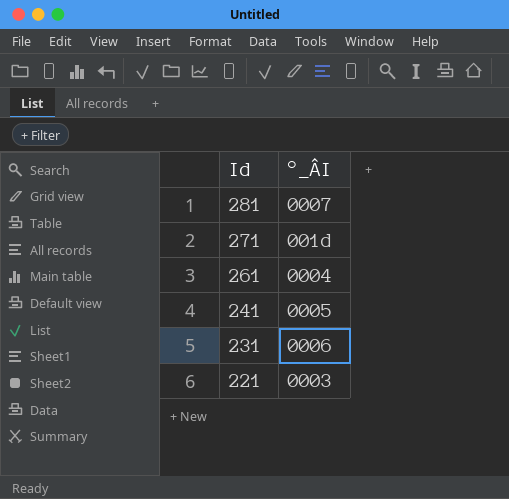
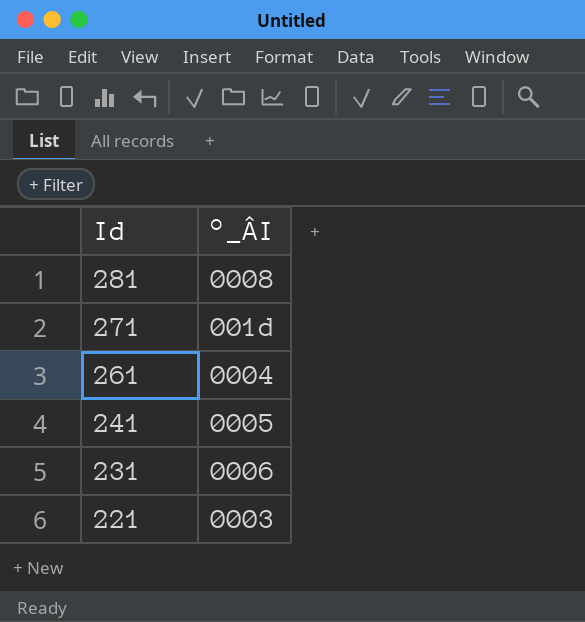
281 | °_ÂI: 0007 -> 0008

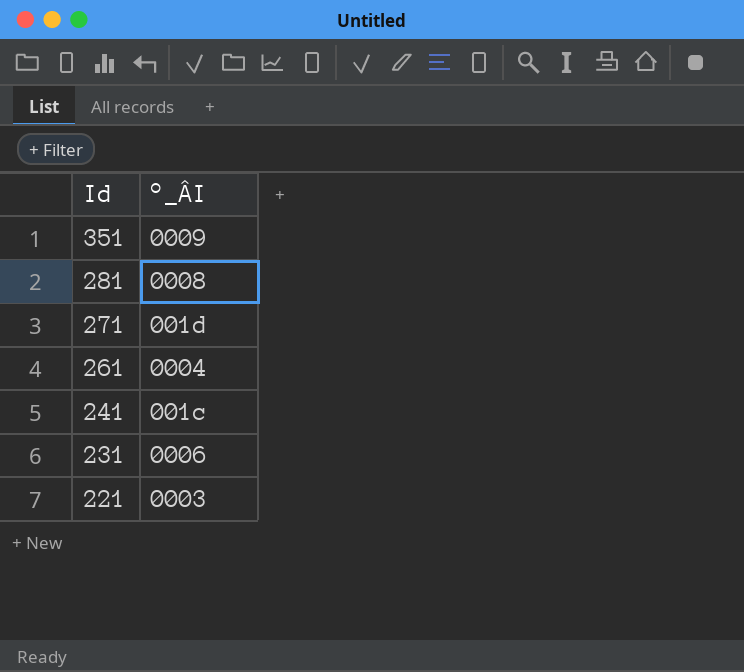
row 351: none -> 0009
241 | °_ÂI: 0005 -> 001c

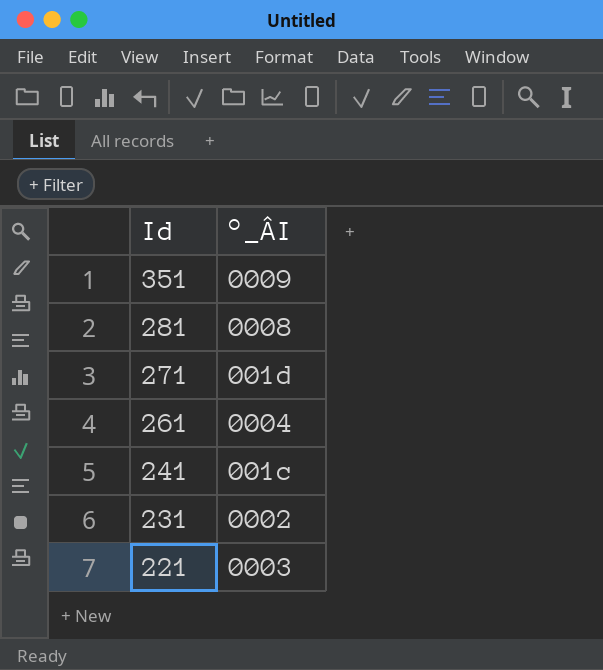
231 | °_ÂI: 0006 -> 0002

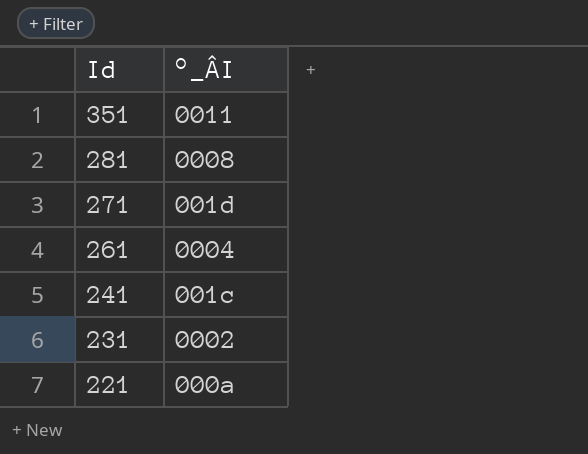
351 | °_ÂI: 0009 -> 0011
221 | °_ÂI: 0003 -> 000a

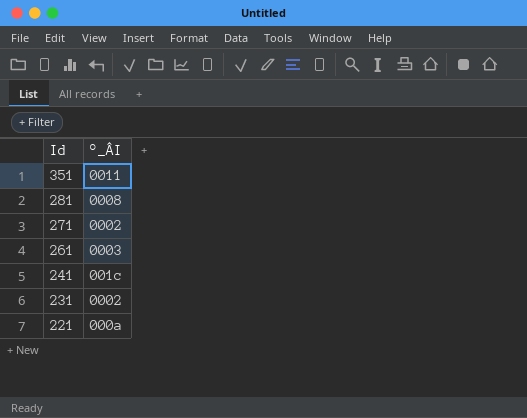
271 | °_ÂI: 001d -> 0002
261 | °_ÂI: 0004 -> 0003

